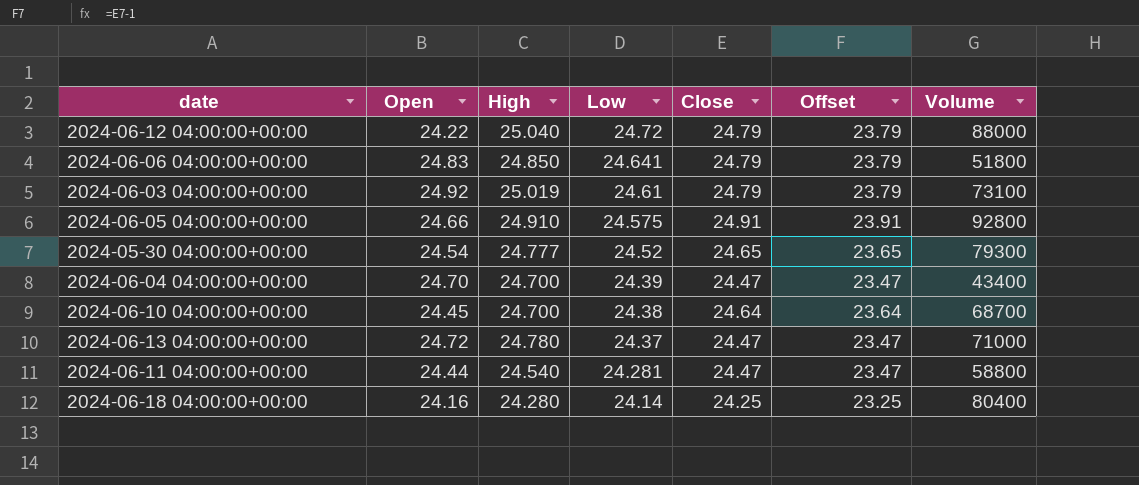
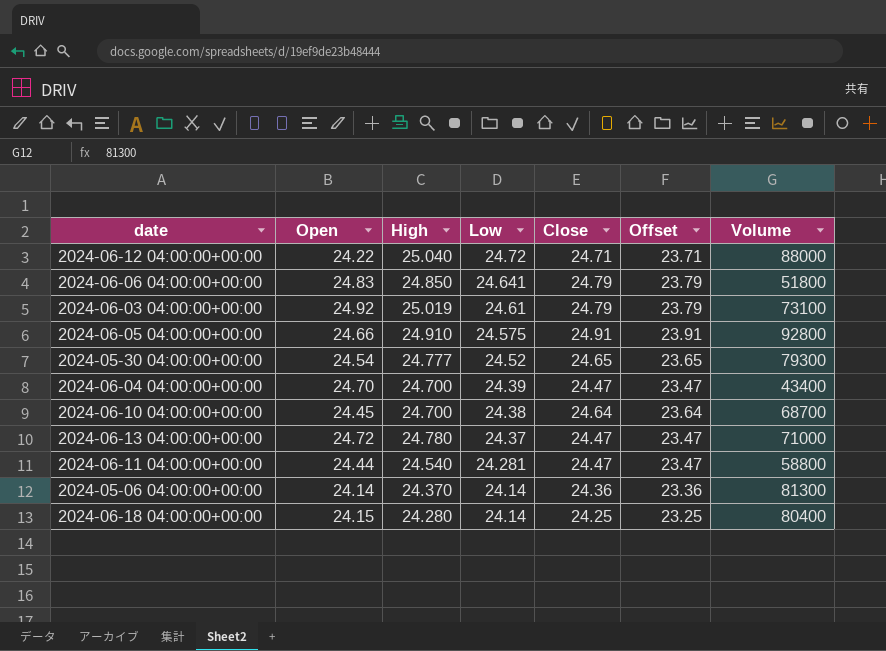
2024-06-12 04:00:00+00:00 | Close: 24.79 -> 24.71
2024-06-12 04:00:00+00:00 | Offset: 23.79 -> 23.71
row 2024-05-06 04:00:00+00:00: none -> 24.14 | 24.370 | 24.14 | 24.36 | 23.36 | 81300
2024-06-18 04:00:00+00:00 | Open: 24.16 -> 24.15

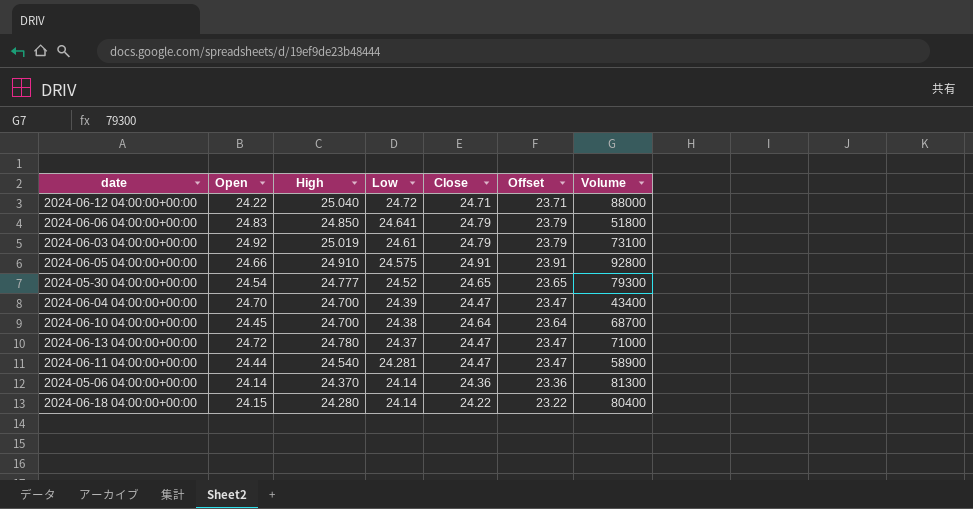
2024-06-11 04:00:00+00:00 | Volume: 58800 -> 58900
2024-06-18 04:00:00+00:00 | Close: 24.25 -> 24.22
2024-06-18 04:00:00+00:00 | Offset: 23.25 -> 23.22

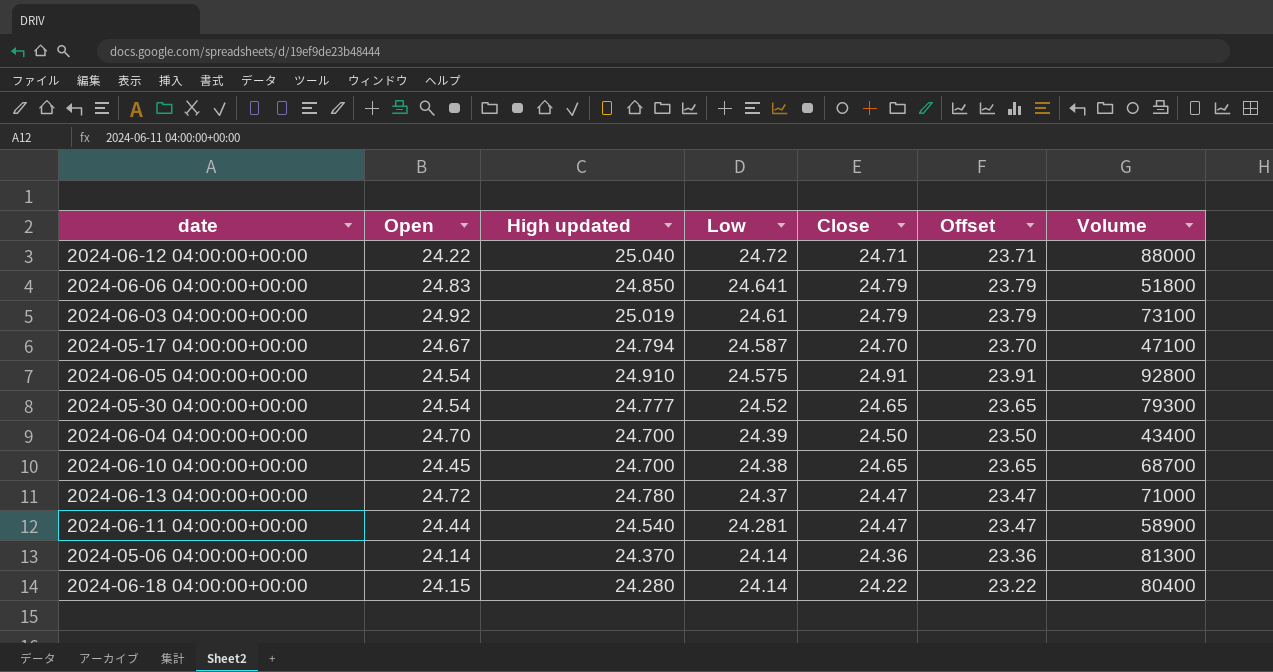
column name: High -> High updated
row 2024-05-17 04:00:00+00:00: none -> 24.67 | 24.794 | 24.587 | 24.70 | 23.70 | 47100
2024-06-05 04:00:00+00:00 | Open: 24.66 -> 24.54
2024-06-04 04:00:00+00:00 | Close: 24.47 -> 24.50
2024-06-04 04:00:00+00:00 | Offset: 23.47 -> 23.50
2024-06-10 04:00:00+00:00 | Close: 24.64 -> 24.65
2024-06-10 04:00:00+00:00 | Offset: 23.64 -> 23.65

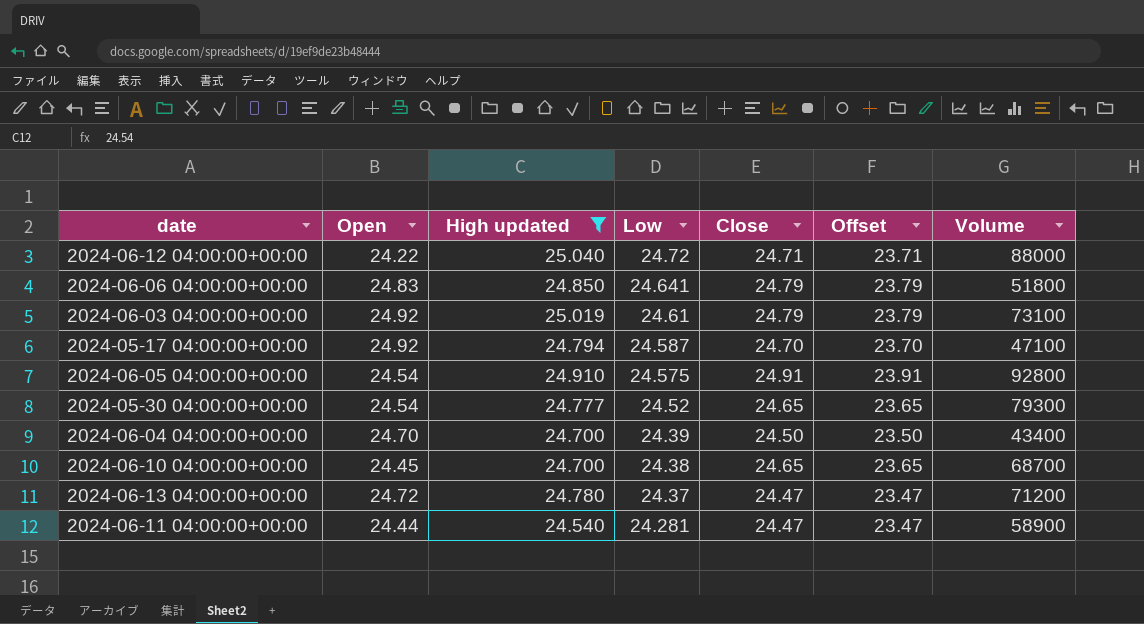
filter: none -> High updated >= 24.540
2024-05-17 04:00:00+00:00 | Open: 24.67 -> 24.92
2024-06-13 04:00:00+00:00 | Volume: 71000 -> 71200

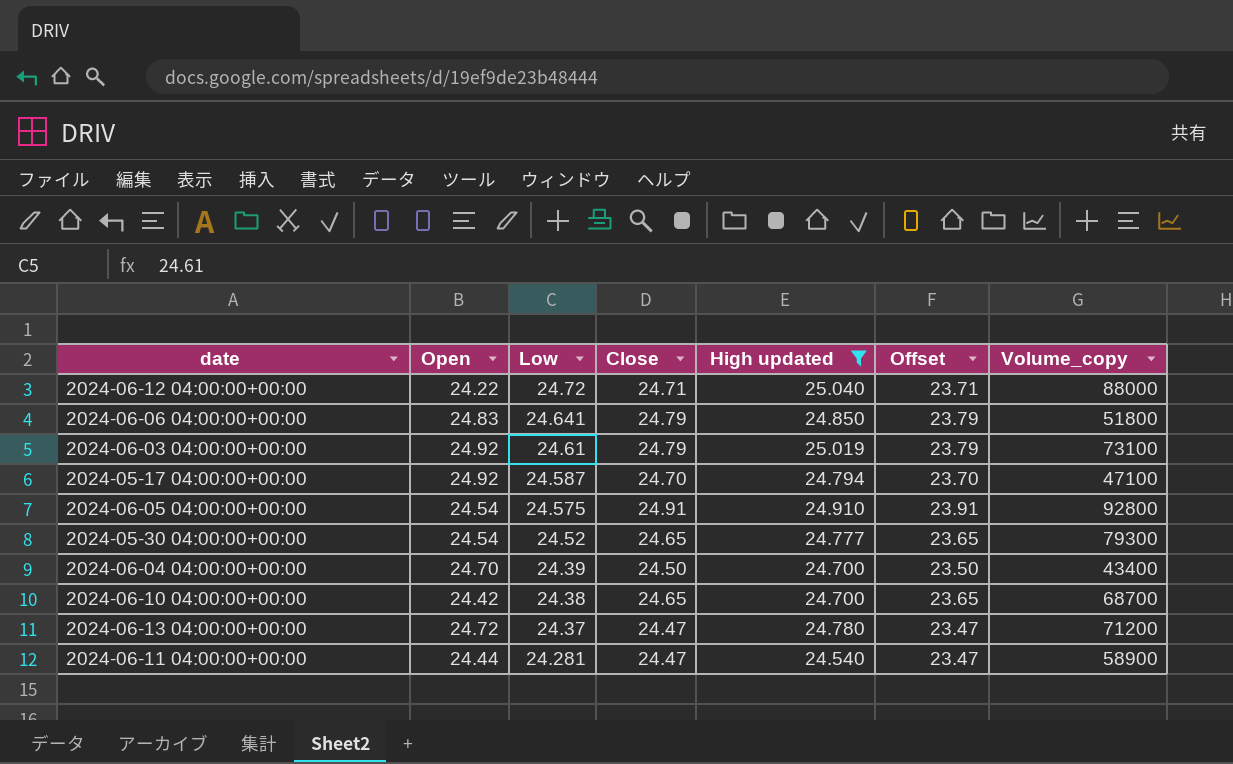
column High updated | position: 3 -> 5
column name: Volume -> Volume_copy
2024-06-10 04:00:00+00:00 | Open: 24.45 -> 24.42

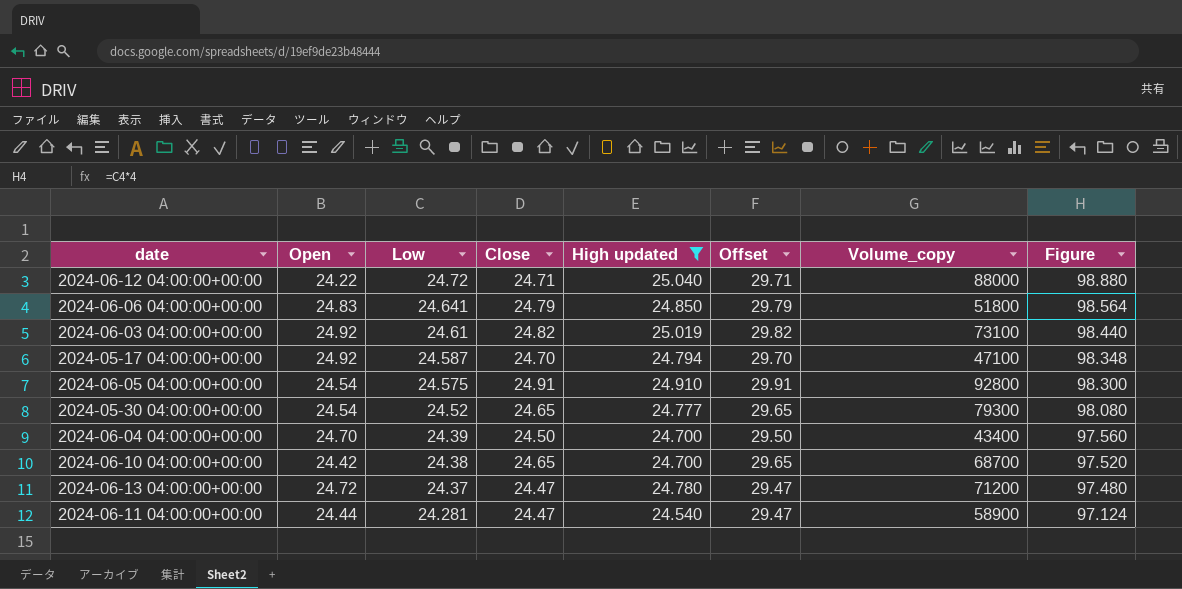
column Offset | formula: [Close] - 1 -> [Close] + 5
column Figure | formula: none -> [Low] * 4
2024-06-03 04:00:00+00:00 | Close: 24.79 -> 24.82

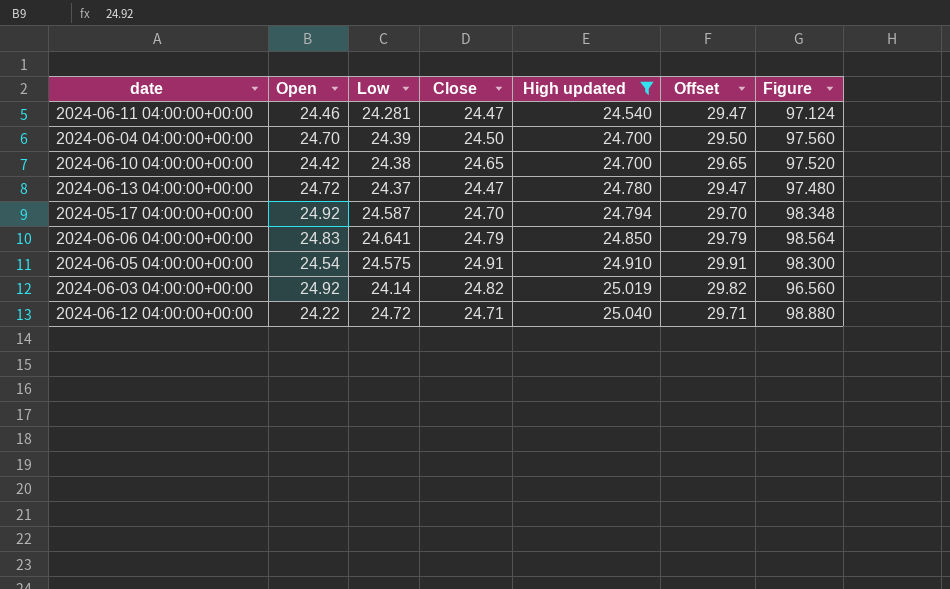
row order: Low descending -> High updated ascending
column Volume_copy | position: 7 -> none
row 2024-05-30 04:00:00+00:00: 24.54 | 24.52 | 24.65 | 24.777 | 29.65 | 79300 | 98.080 -> none
2024-06-11 04:00:00+00:00 | Open: 24.44 -> 24.46
2024-06-03 04:00:00+00:00 | Low: 24.61 -> 24.14
2024-06-03 04:00:00+00:00 | Figure: 98.440 -> 96.560

